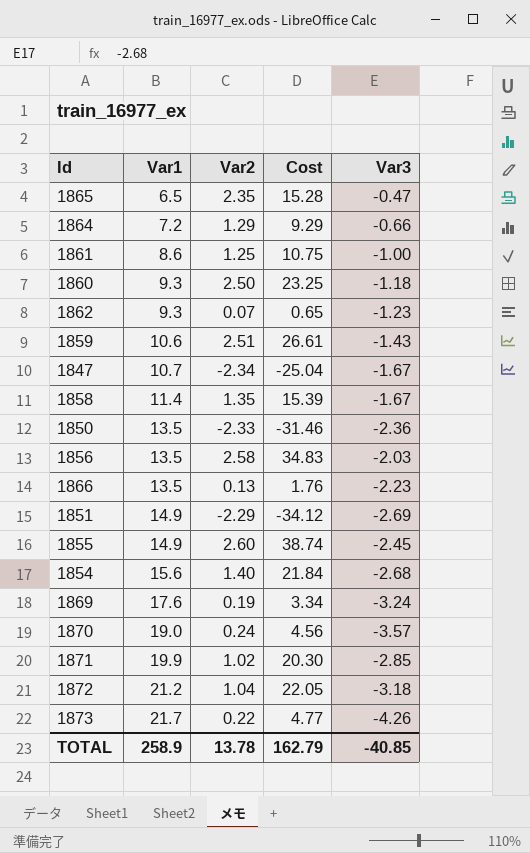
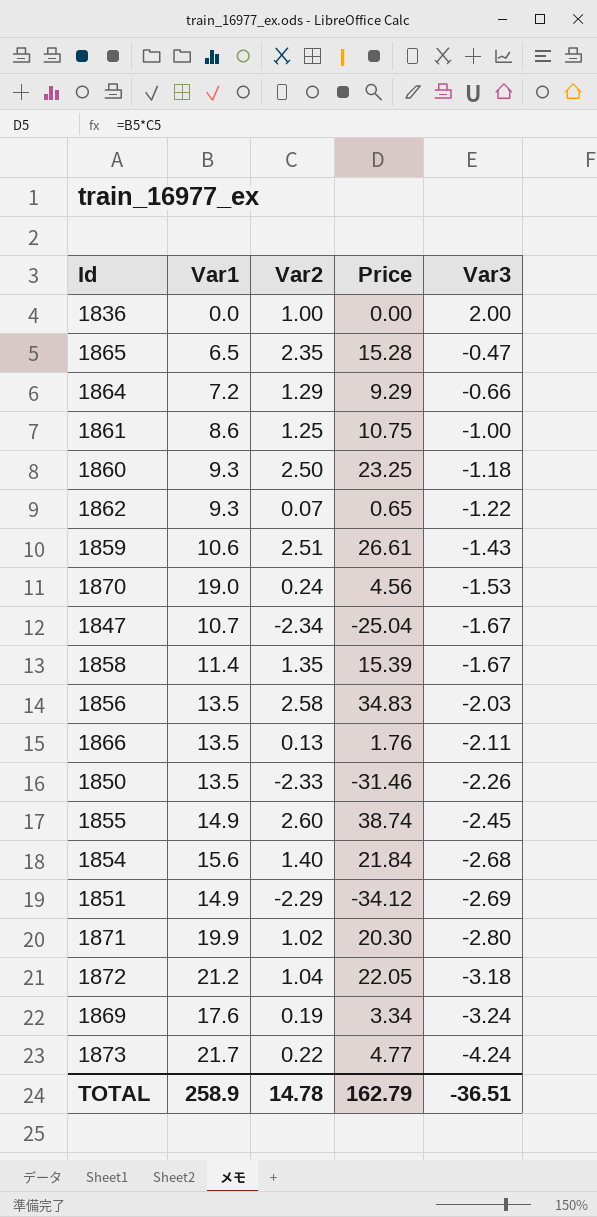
row order: Var1 ascending -> Var3 descending
column name: Cost -> Price
row 1836: none -> 0.0 | 1.00 | 0.00 | 2.00
1862 | Var3: -1.23 -> -1.22
1870 | Var3: -3.57 -> -1.53
1866 | Var3: -2.23 -> -2.11
1850 | Var3: -2.36 -> -2.26
1871 | Var3: -2.85 -> -2.80
1873 | Var3: -4.26 -> -4.24
TOTAL | Var2: 13.78 -> 14.78
TOTAL | Var3: -40.85 -> -36.51

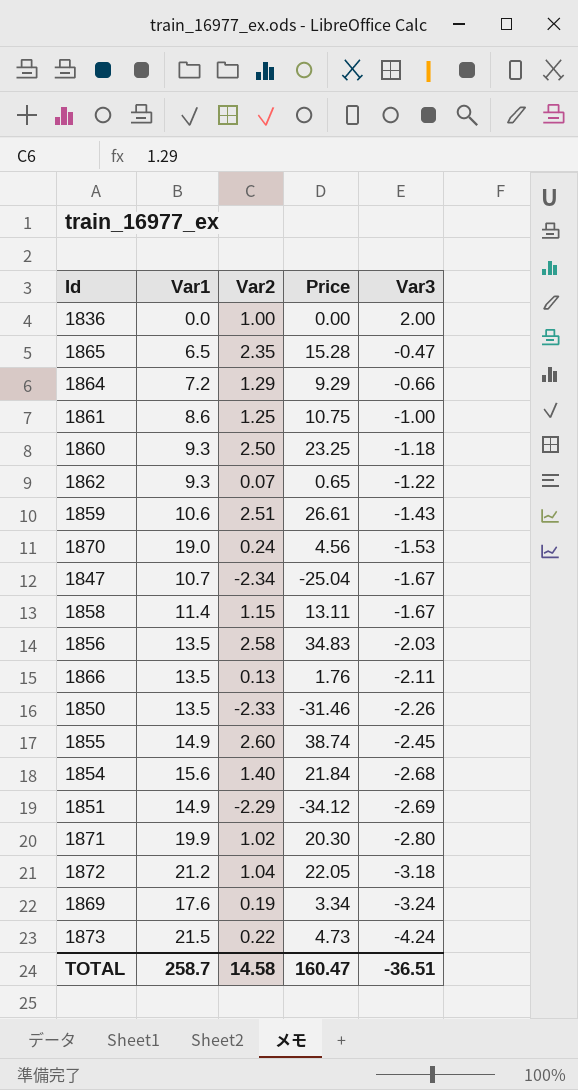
1858 | Var2: 1.35 -> 1.15
1858 | Price: 15.39 -> 13.11
1873 | Var1: 21.7 -> 21.5
1873 | Price: 4.77 -> 4.73
TOTAL | Var1: 258.9 -> 258.7
TOTAL | Var2: 14.78 -> 14.58
TOTAL | Price: 162.79 -> 160.47

